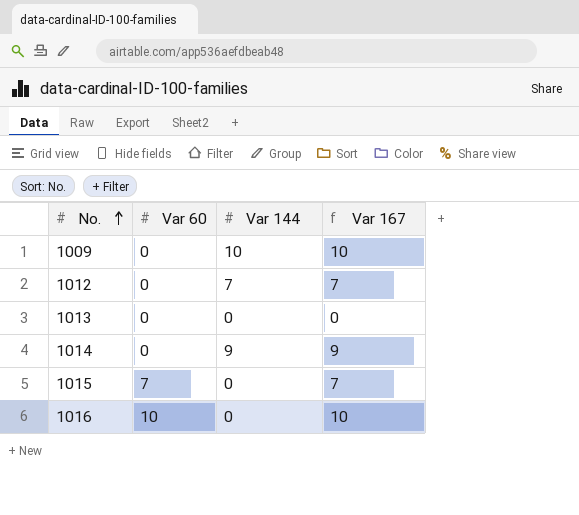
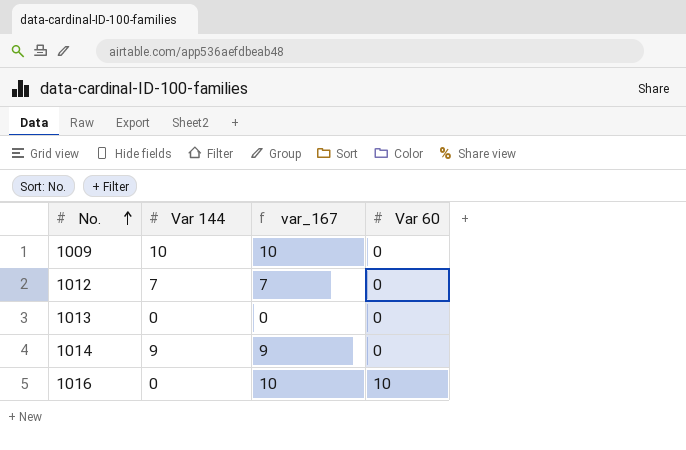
column name: Var 167 -> var_167
column Var 60 | position: 2 -> 4
row 1015: 7 | 0 | 7 -> none

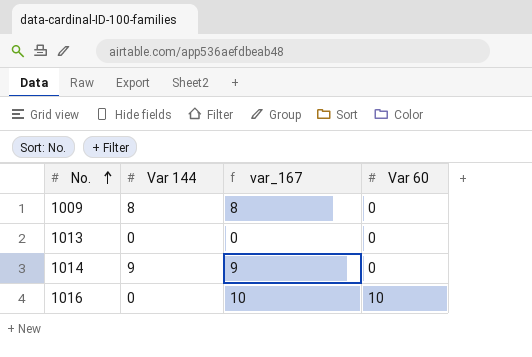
row 1012: 7 | 7 | 0 -> none
1009 | Var 144: 10 -> 8
1009 | var_167: 10 -> 8

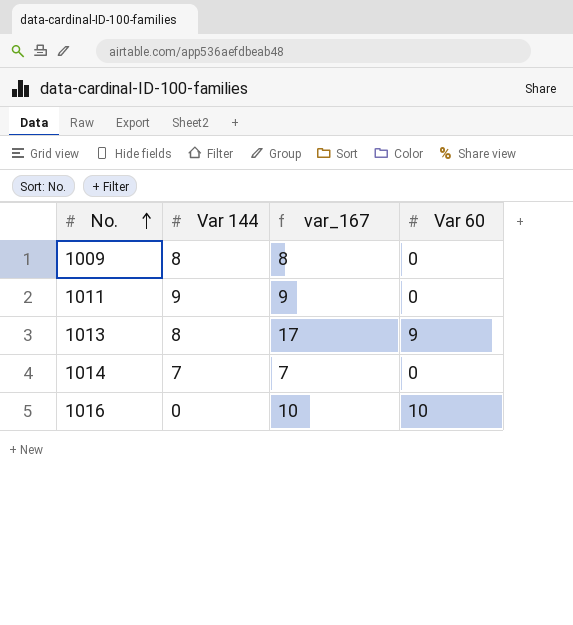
row 1011: none -> 9 | 9 | 0
1013 | Var 144: 0 -> 8
1013 | var_167: 0 -> 17
1013 | Var 60: 0 -> 9
1014 | Var 144: 9 -> 7
1014 | var_167: 9 -> 7

